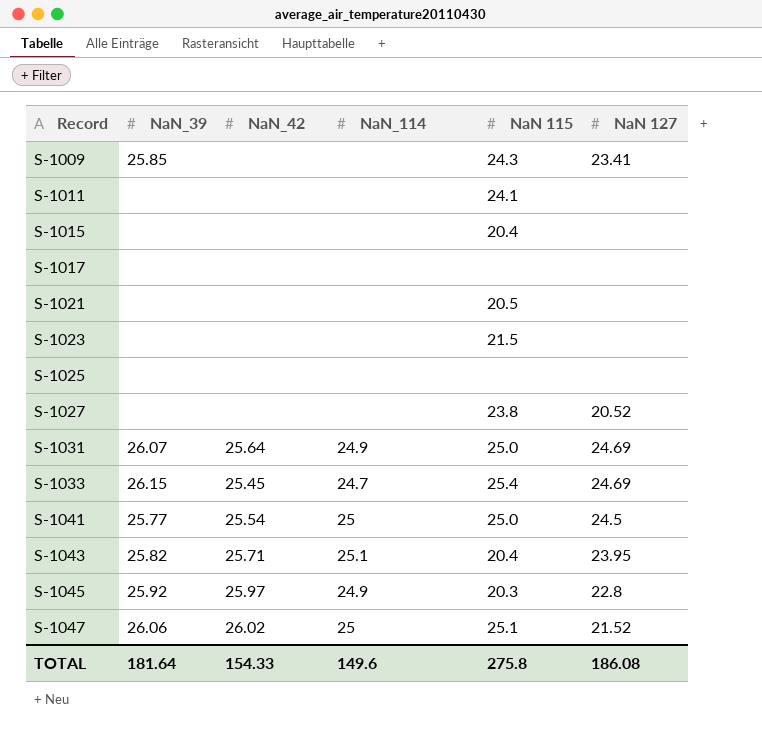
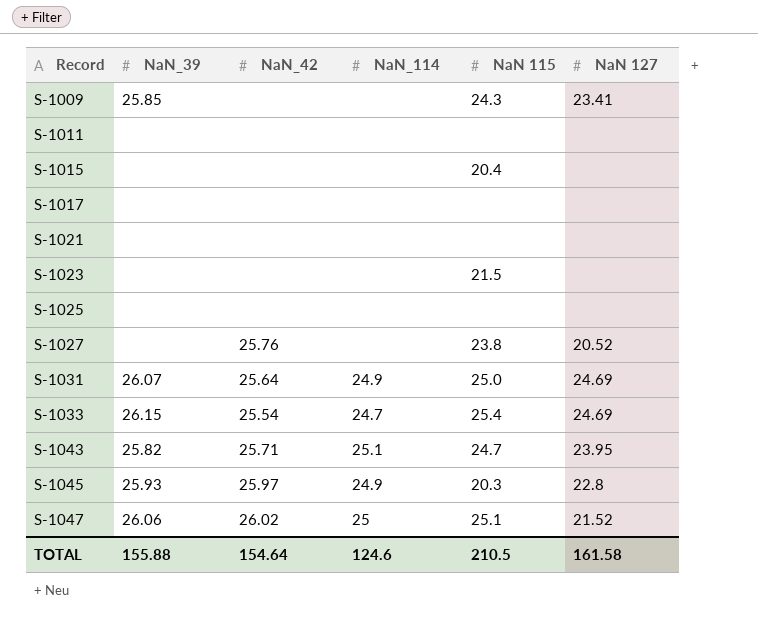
row S-1041: 25.77 | 25.54 | 25 | 25.0 | 24.5 -> none
S-1011 | NaN 115: 24.1 -> none
S-1021 | NaN 115: 20.5 -> none
S-1027 | NaN_42: none -> 25.76
S-1033 | NaN_42: 25.45 -> 25.54
S-1043 | NaN 115: 20.4 -> 24.7
S-1045 | NaN_39: 25.92 -> 25.93
TOTAL | NaN_39: 181.64 -> 155.88
TOTAL | NaN_42: 154.33 -> 154.64
TOTAL | NaN_114: 149.6 -> 124.6
TOTAL | NaN 115: 275.8 -> 210.5
TOTAL | NaN 127: 186.08 -> 161.58

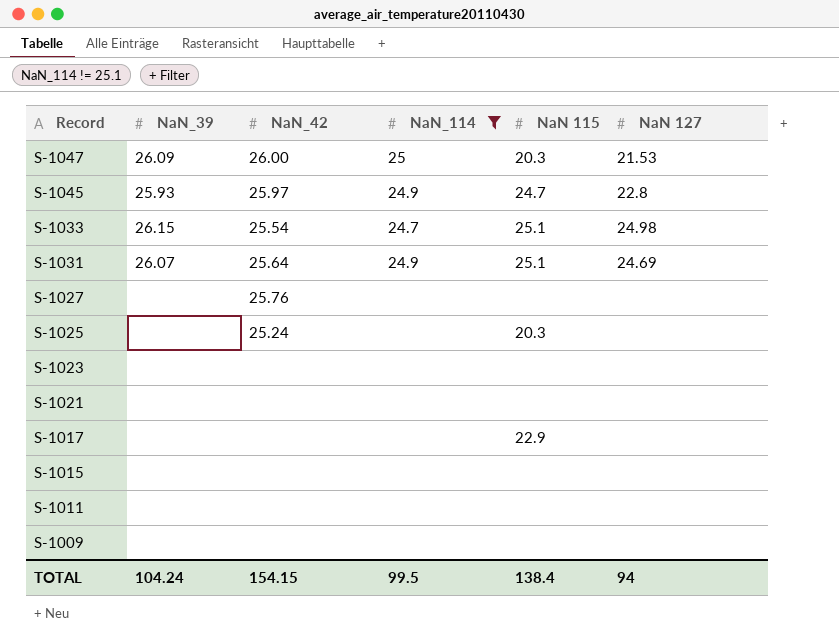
filter: none -> NaN_114 != 25.1
row order: Record ascending -> Record descending
S-1047 | NaN_39: 26.06 -> 26.09
S-1047 | NaN_42: 26.02 -> 26.00
S-1047 | NaN 115: 25.1 -> 20.3
S-1047 | NaN 127: 21.52 -> 21.53
S-1045 | NaN 115: 20.3 -> 24.7
S-1033 | NaN 115: 25.4 -> 25.1
S-1033 | NaN 127: 24.69 -> 24.98
S-1031 | NaN 115: 25.0 -> 25.1
S-1027 | NaN 115: 23.8 -> none
S-1027 | NaN 127: 20.52 -> none
S-1025 | NaN_42: none -> 25.24
S-1025 | NaN 115: none -> 20.3
S-1023 | NaN 115: 21.5 -> none
S-1017 | NaN 115: none -> 22.9
S-1015 | NaN 115: 20.4 -> none
S-1009 | NaN_39: 25.85 -> none
S-1009 | NaN 115: 24.3 -> none
S-1009 | NaN 127: 23.41 -> none
TOTAL | NaN_39: 155.88 -> 104.24
TOTAL | NaN_42: 154.64 -> 154.15
TOTAL | NaN_114: 124.6 -> 99.5
TOTAL | NaN 115: 210.5 -> 138.4
TOTAL | NaN 127: 161.58 -> 94

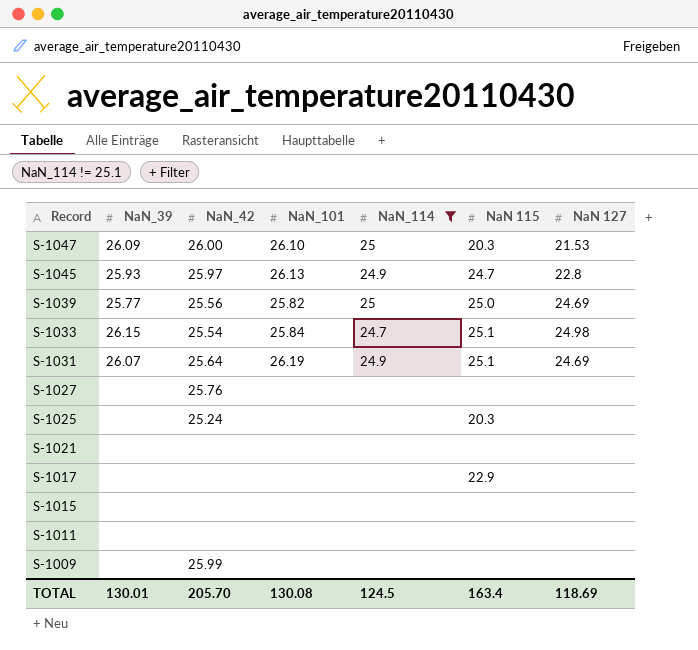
column NaN_101 | position: none -> 4
row S-1023: none | none | none | none | none -> none
row S-1039: none -> 25.77 | 25.56 | 25.82 | 25 | 25.0 | 24.69
S-1009 | NaN_42: none -> 25.99
TOTAL | NaN_39: 104.24 -> 130.01
TOTAL | NaN_42: 154.15 -> 205.70
TOTAL | NaN_114: 99.5 -> 124.5
TOTAL | NaN 115: 138.4 -> 163.4
TOTAL | NaN 127: 94 -> 118.69

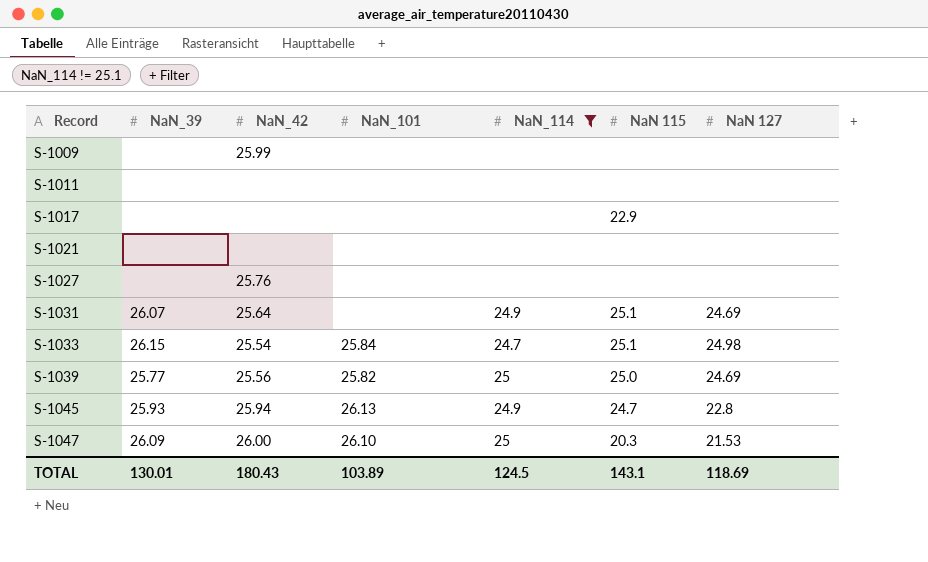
row order: Record descending -> Record ascending
row S-1025: none | 25.24 | none | none | 20.3 | none -> none
row S-1015: none | none | none | none | none | none -> none
S-1031 | NaN_101: 26.19 -> none
S-1045 | NaN_42: 25.97 -> 25.94
TOTAL | NaN_42: 205.70 -> 180.43
TOTAL | NaN_101: 130.08 -> 103.89
TOTAL | NaN 115: 163.4 -> 143.1

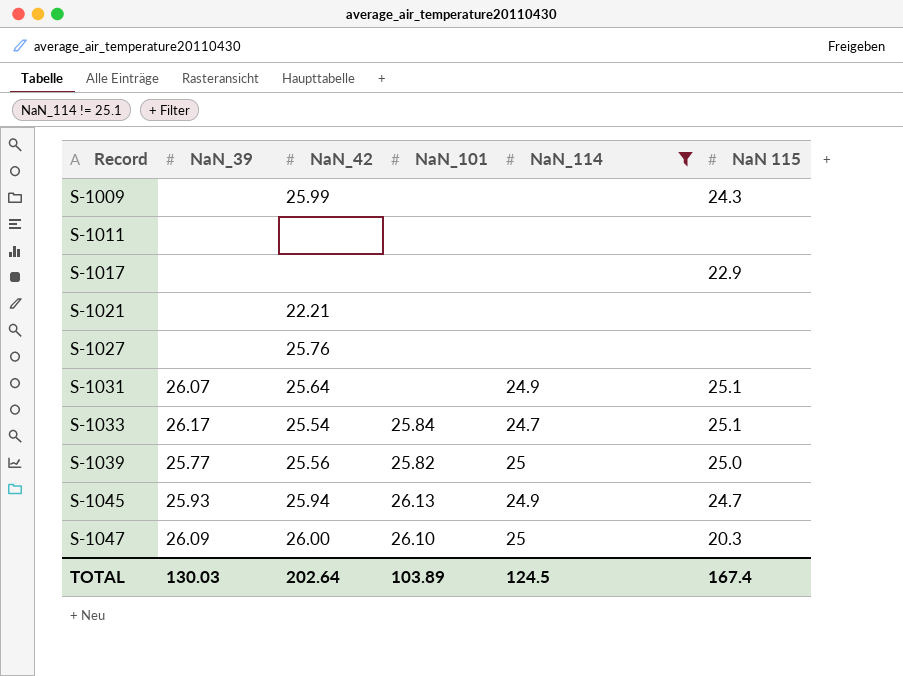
column NaN 127 | position: 7 -> none
S-1009 | NaN 115: none -> 24.3
S-1021 | NaN_42: none -> 22.21
S-1033 | NaN_39: 26.15 -> 26.17
TOTAL | NaN_39: 130.01 -> 130.03
TOTAL | NaN_42: 180.43 -> 202.64
TOTAL | NaN 115: 143.1 -> 167.4

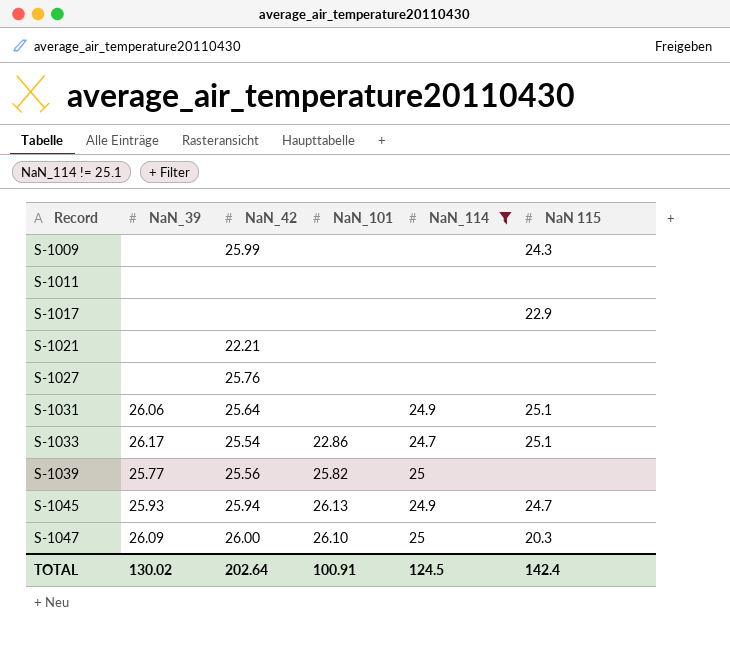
S-1031 | NaN_39: 26.07 -> 26.06
S-1033 | NaN_101: 25.84 -> 22.86
S-1039 | NaN 115: 25.0 -> none
TOTAL | NaN_39: 130.03 -> 130.02
TOTAL | NaN_101: 103.89 -> 100.91
TOTAL | NaN 115: 167.4 -> 142.4

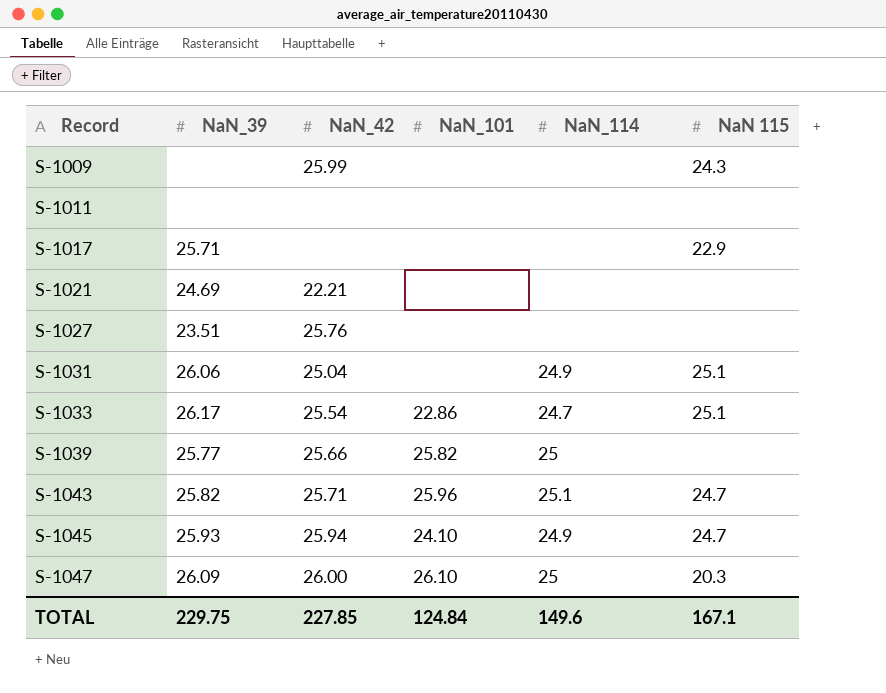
filter: NaN_114 != 25.1 -> none
S-1017 | NaN_39: none -> 25.71
S-1021 | NaN_39: none -> 24.69
S-1027 | NaN_39: none -> 23.51
S-1031 | NaN_42: 25.64 -> 25.04
S-1039 | NaN_42: 25.56 -> 25.66
S-1045 | NaN_101: 26.13 -> 24.10
TOTAL | NaN_39: 130.02 -> 229.75
TOTAL | NaN_42: 202.64 -> 227.85
TOTAL | NaN_101: 100.91 -> 124.84
TOTAL | NaN_114: 124.5 -> 149.6
TOTAL | NaN 115: 142.4 -> 167.1

